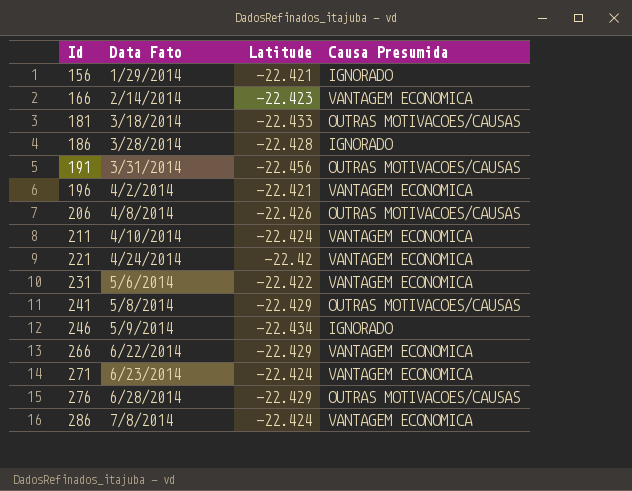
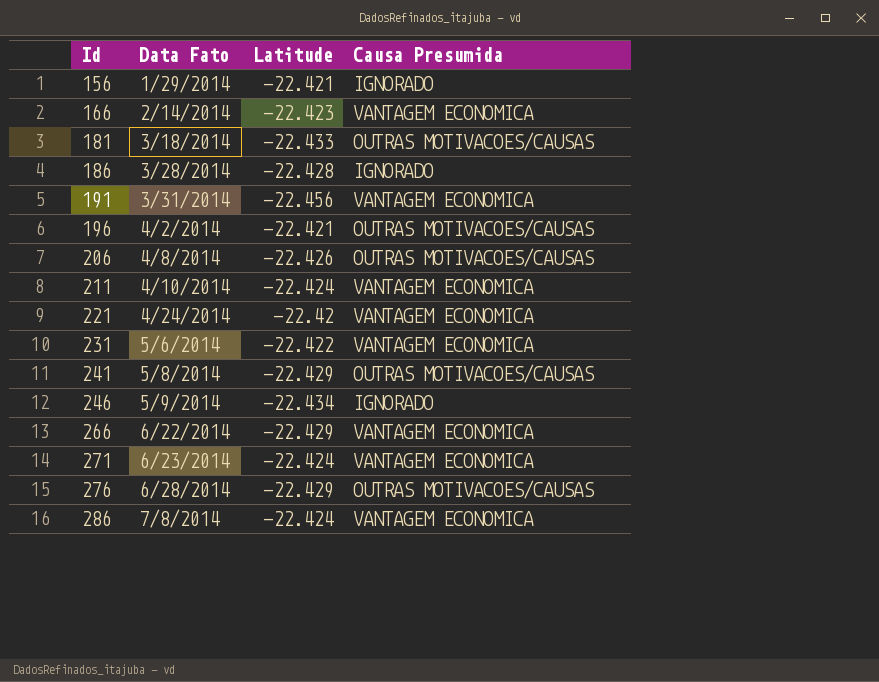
191 | Causa Presumida: OUTRAS MOTIVACOES/CAUSAS -> VANTAGEM ECONOMICA
196 | Causa Presumida: VANTAGEM ECONOMICA -> OUTRAS MOTIVACOES/CAUSAS

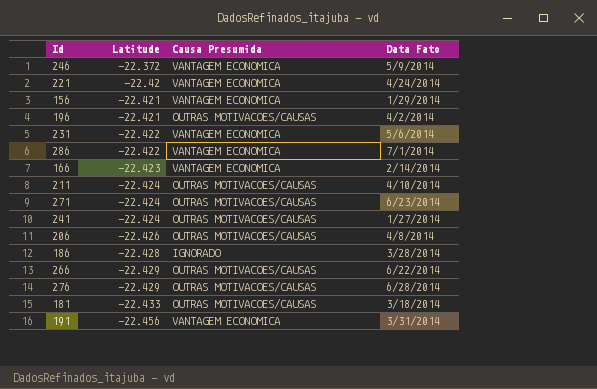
row order: Id ascending -> Latitude descending
column Data Fato | position: 2 -> 4
246 | Latitude: -22.434 -> -22.372
246 | Causa Presumida: IGNORADO -> VANTAGEM ECONOMICA
156 | Causa Presumida: IGNORADO -> VANTAGEM ECONOMICA
286 | Latitude: -22.424 -> -22.422
286 | Data Fato: 7/8/2014 -> 7/1/2014
211 | Causa Presumida: VANTAGEM ECONOMICA -> OUTRAS MOTIVACOES/CAUSAS
271 | Causa Presumida: VANTAGEM ECONOMICA -> OUTRAS MOTIVACOES/CAUSAS
241 | Latitude: -22.429 -> -22.424
241 | Data Fato: 5/8/2014 -> 1/27/2014
266 | Causa Presumida: VANTAGEM ECONOMICA -> OUTRAS MOTIVACOES/CAUSAS

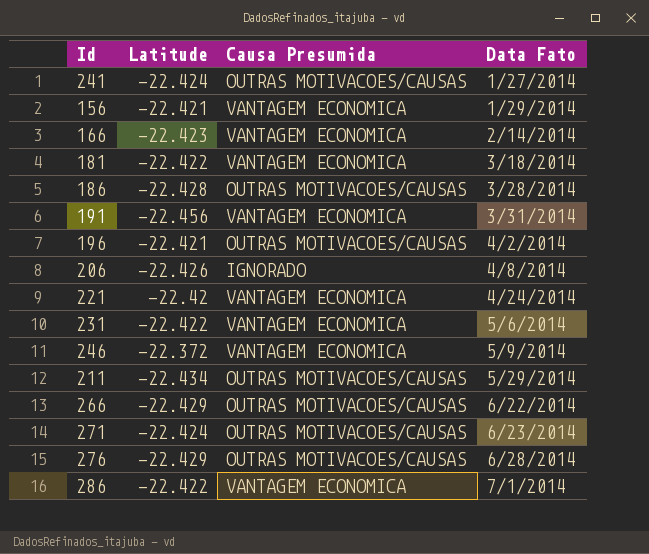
row order: Latitude descending -> Data Fato ascending
181 | Latitude: -22.433 -> -22.422
181 | Causa Presumida: OUTRAS MOTIVACOES/CAUSAS -> VANTAGEM ECONOMICA
186 | Causa Presumida: IGNORADO -> OUTRAS MOTIVACOES/CAUSAS
206 | Causa Presumida: OUTRAS MOTIVACOES/CAUSAS -> IGNORADO
211 | Latitude: -22.424 -> -22.434
211 | Data Fato: 4/10/2014 -> 5/29/2014

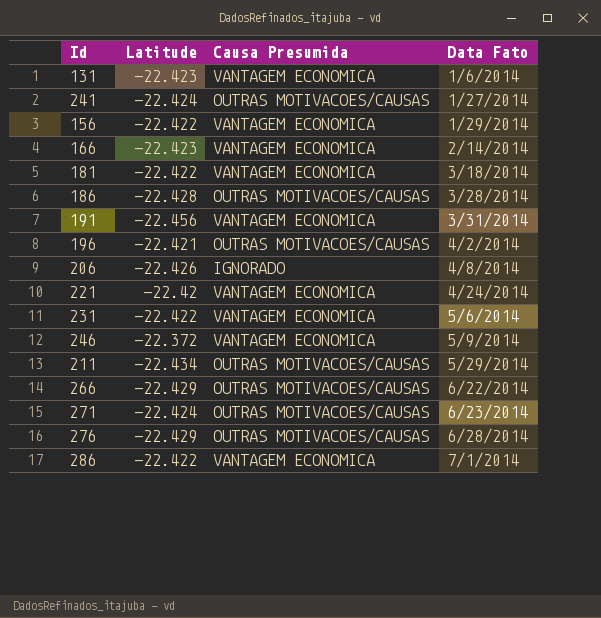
row 131: none -> -22.423 | VANTAGEM ECONOMICA | 1/6/2014
156 | Latitude: -22.421 -> -22.422

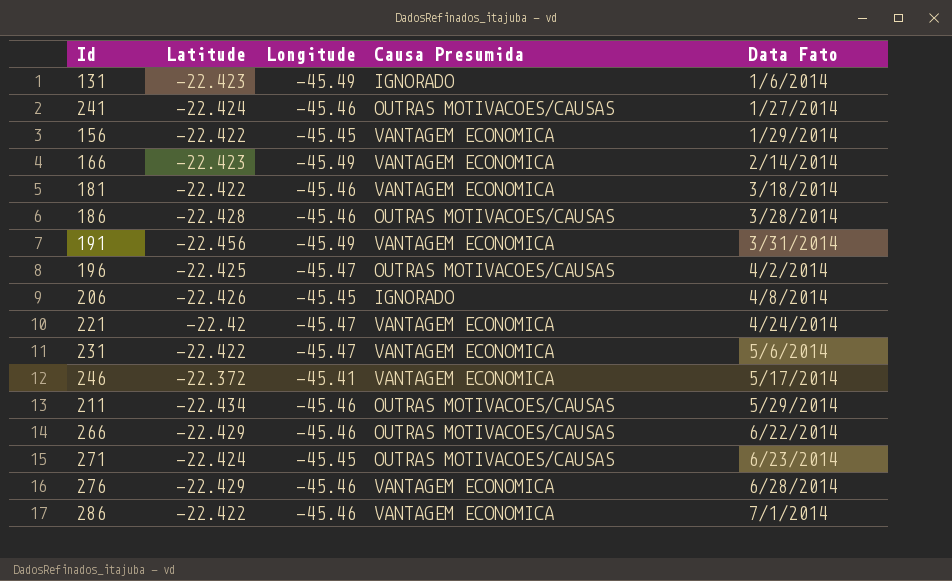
column Longitude | position: none -> 3
131 | Causa Presumida: VANTAGEM ECONOMICA -> IGNORADO
196 | Latitude: -22.421 -> -22.425
246 | Data Fato: 5/9/2014 -> 5/17/2014
276 | Causa Presumida: OUTRAS MOTIVACOES/CAUSAS -> VANTAGEM ECONOMICA

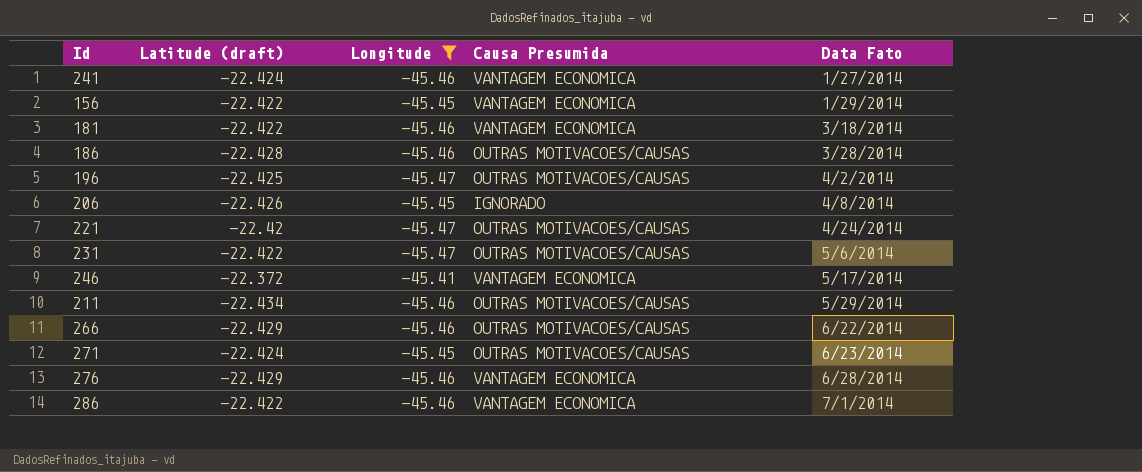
filter: none -> Longitude != -45.49
column name: Latitude -> Latitude (draft)
241 | Causa Presumida: OUTRAS MOTIVACOES/CAUSAS -> VANTAGEM ECONOMICA
221 | Causa Presumida: VANTAGEM ECONOMICA -> OUTRAS MOTIVACOES/CAUSAS
231 | Causa Presumida: VANTAGEM ECONOMICA -> OUTRAS MOTIVACOES/CAUSAS

